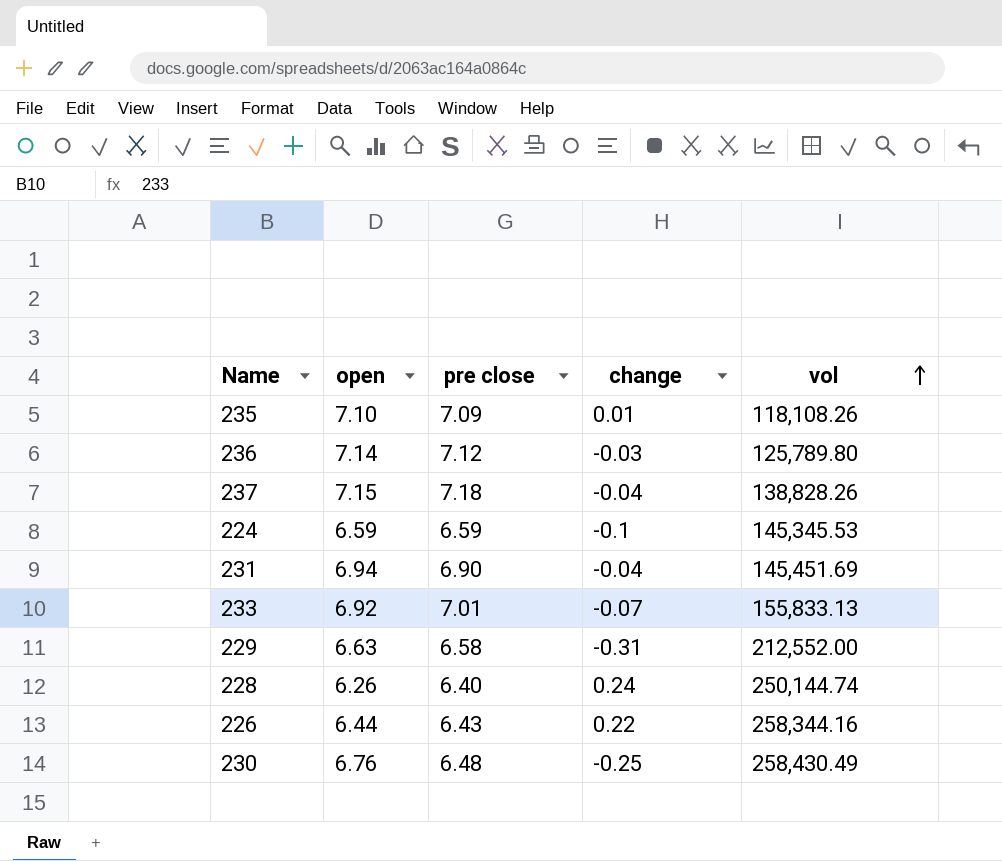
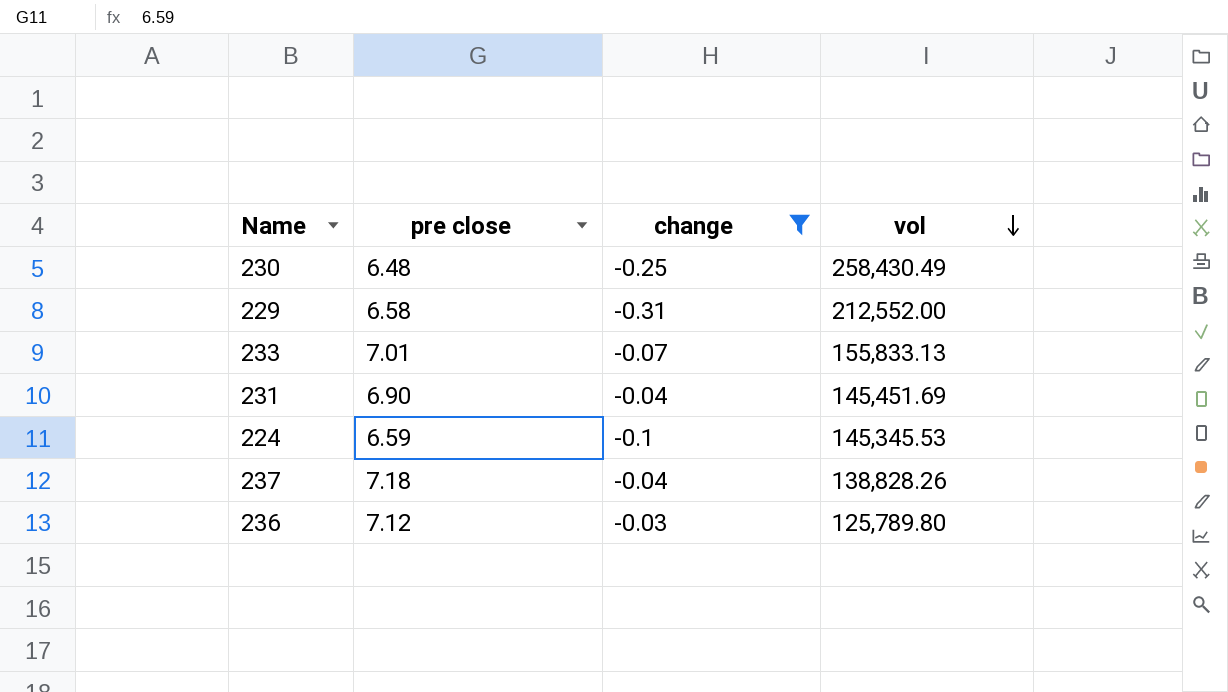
filter: none -> change <= -0.03
row order: vol ascending -> vol descending
column open | position: 2 -> none

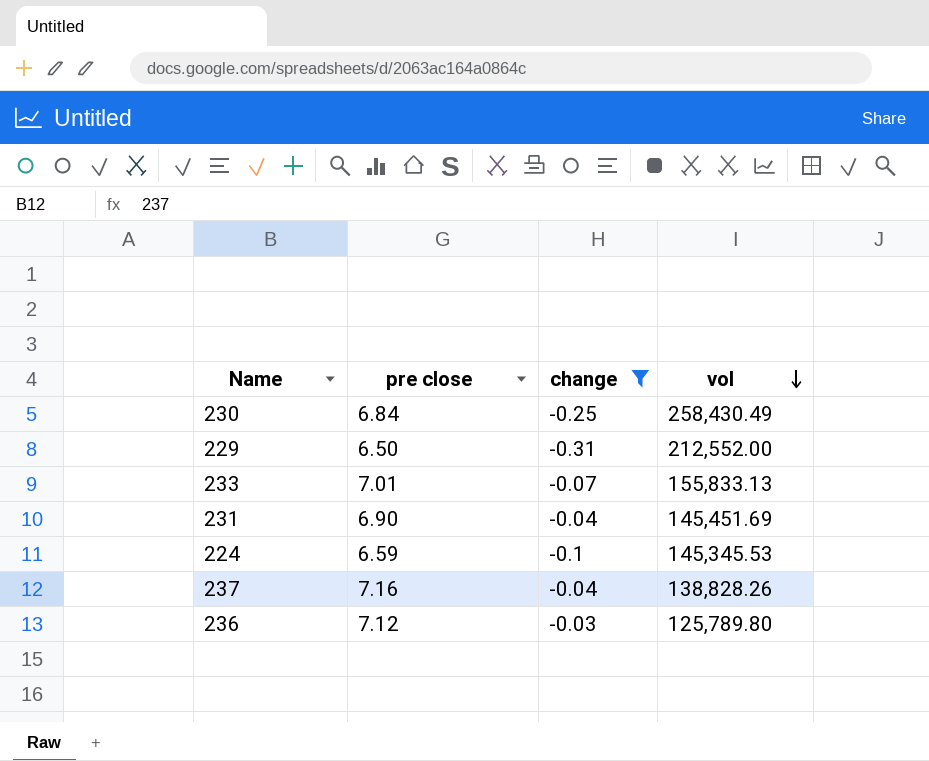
230 | pre close: 6.48 -> 6.84
229 | pre close: 6.58 -> 6.50
237 | pre close: 7.18 -> 7.16

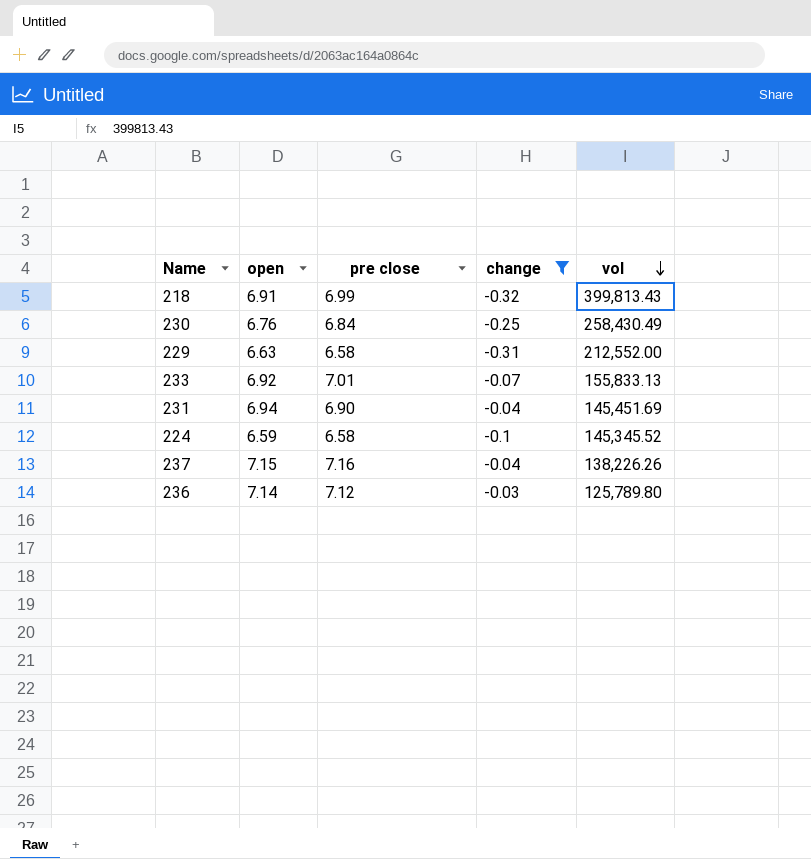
column open | position: none -> 2
row 218: none -> 6.91 | 6.99 | -0.32 | 399,813.43
229 | pre close: 6.50 -> 6.58
224 | pre close: 6.59 -> 6.58
224 | vol: 145,345.53 -> 145,345.52
237 | vol: 138,828.26 -> 138,226.26

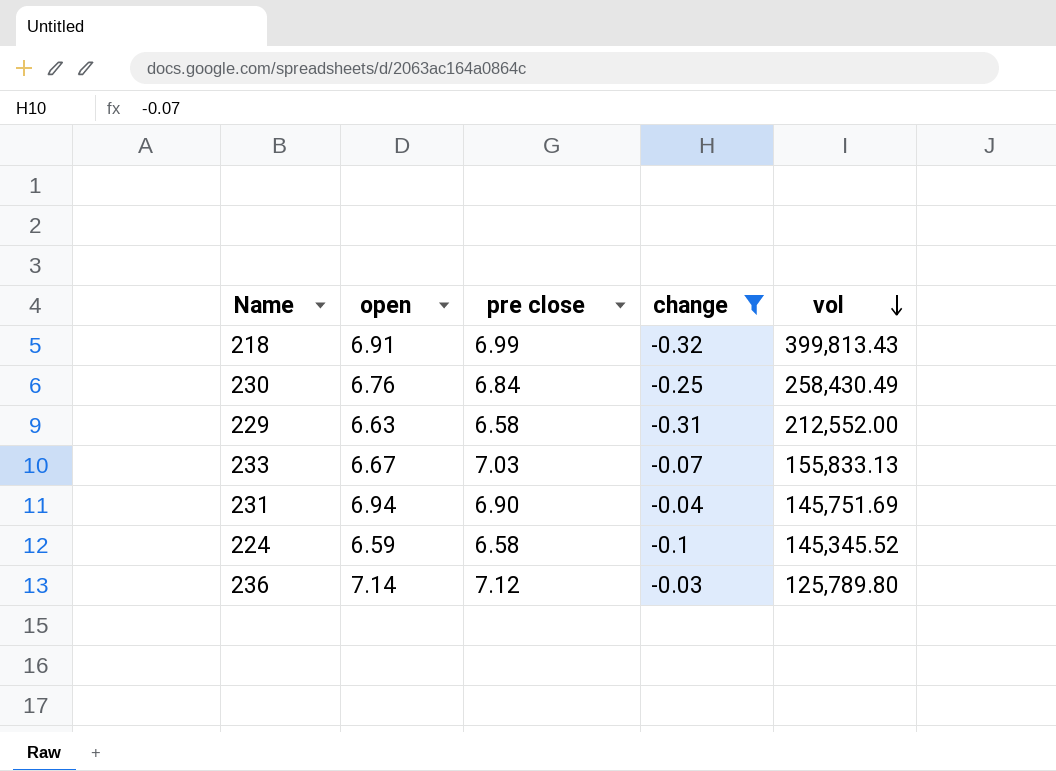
row 237: 7.15 | 7.16 | -0.04 | 138,226.26 -> none
233 | open: 6.92 -> 6.67
233 | pre close: 7.01 -> 7.03
231 | vol: 145,451.69 -> 145,751.69

